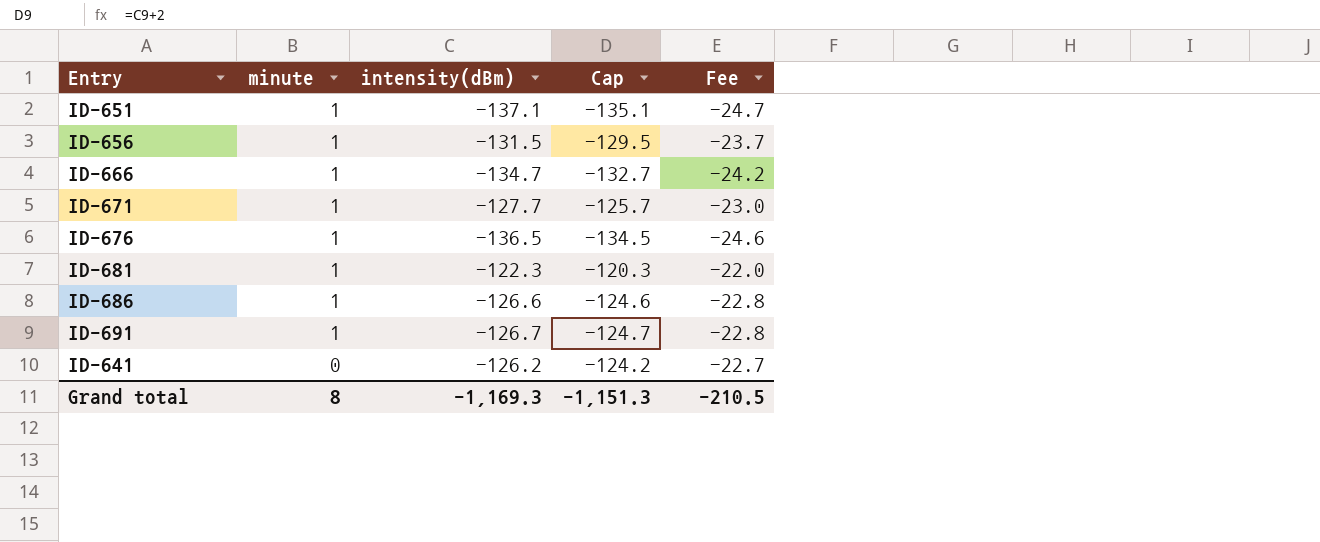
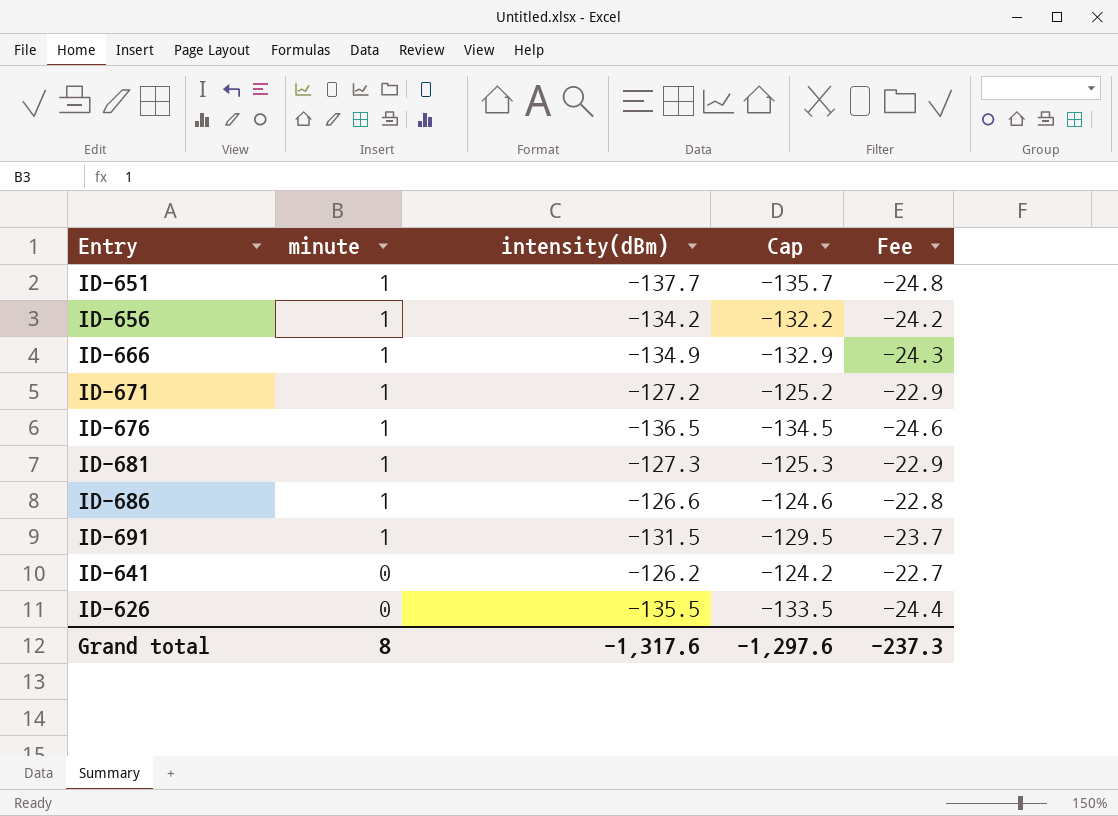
ID-651 | intensity(dBm): -137.1 -> -137.7
ID-651 | Cap: -135.1 -> -135.7
ID-651 | Fee: -24.7 -> -24.8
ID-656 | intensity(dBm): -131.5 -> -134.2
ID-656 | Cap: -129.5 -> -132.2
ID-656 | Fee: -23.7 -> -24.2
ID-666 | intensity(dBm): -134.7 -> -134.9
ID-666 | Cap: -132.7 -> -132.9
ID-666 | Fee: -24.2 -> -24.3
ID-671 | intensity(dBm): -127.7 -> -127.2
ID-671 | Cap: -125.7 -> -125.2
ID-671 | Fee: -23.0 -> -22.9
ID-681 | intensity(dBm): -122.3 -> -127.3
ID-681 | Cap: -120.3 -> -125.3
ID-681 | Fee: -22.0 -> -22.9
ID-691 | intensity(dBm): -126.7 -> -131.5
ID-691 | Cap: -124.7 -> -129.5
ID-691 | Fee: -22.8 -> -23.7
row ID-626: none -> 0 | -135.5 | -133.5 | -24.4
Grand total | intensity(dBm): -1,169.3 -> -1,317.6
Grand total | Cap: -1,151.3 -> -1,297.6
Grand total | Fee: -210.5 -> -237.3

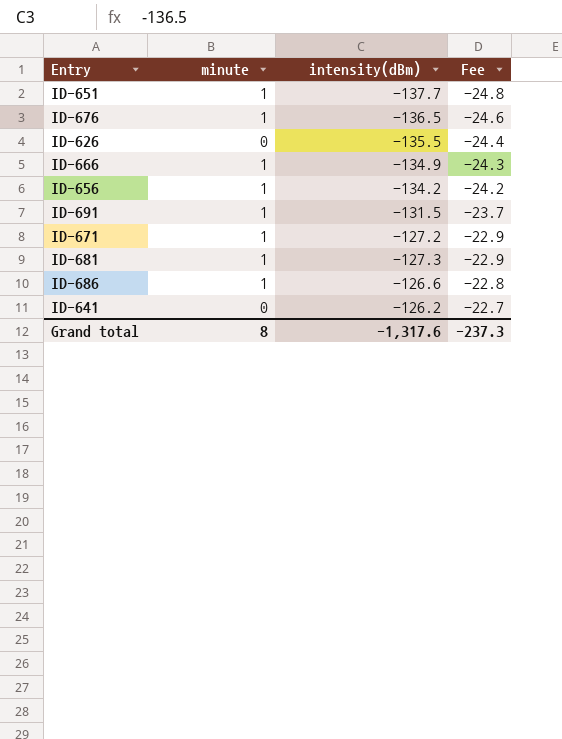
row order: minute descending -> Fee ascending
column Cap | formula: [intensity(dBm)] + 2 -> none

